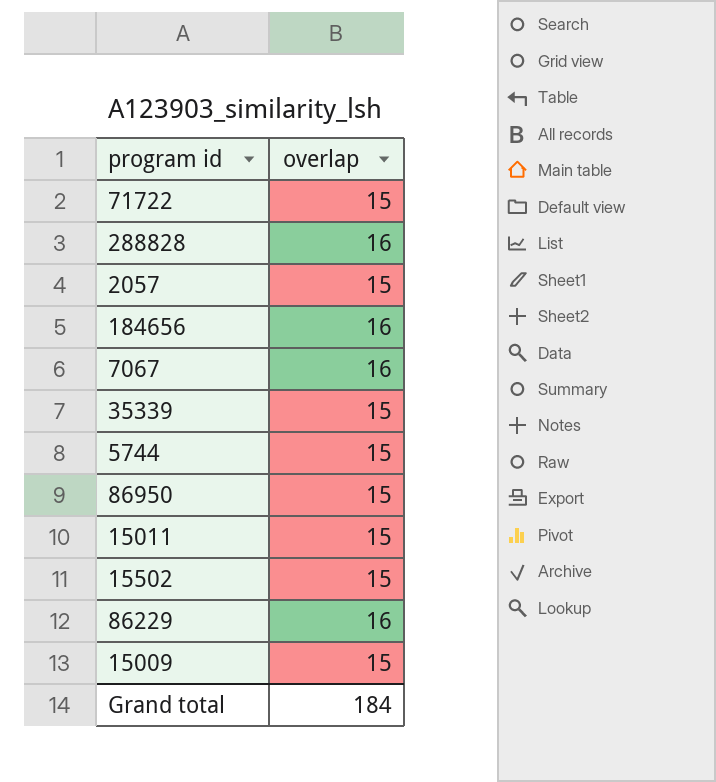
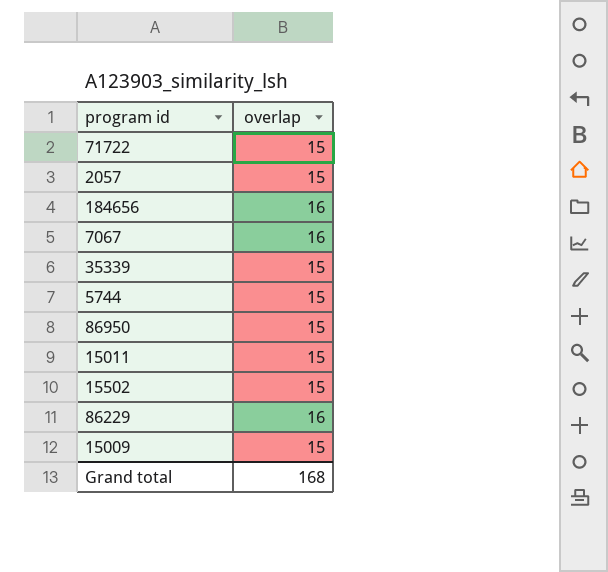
row 288828: 16 -> none
Grand total | overlap: 184 -> 168

